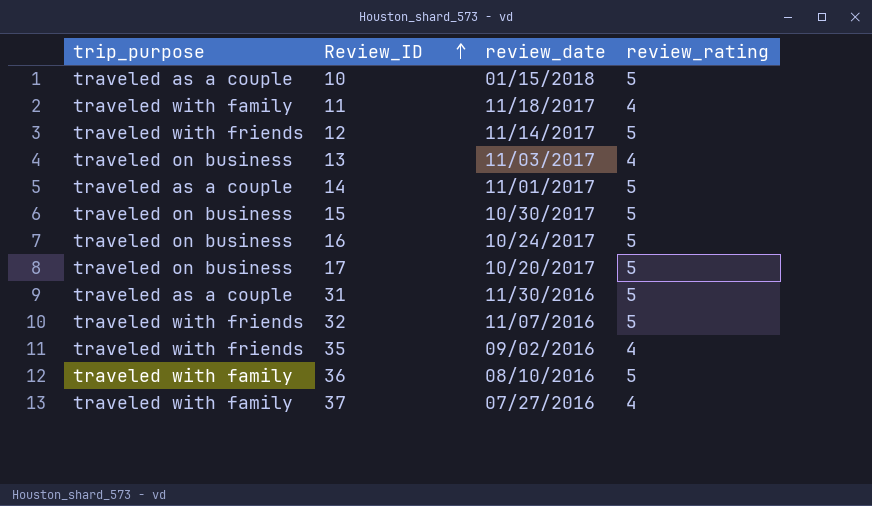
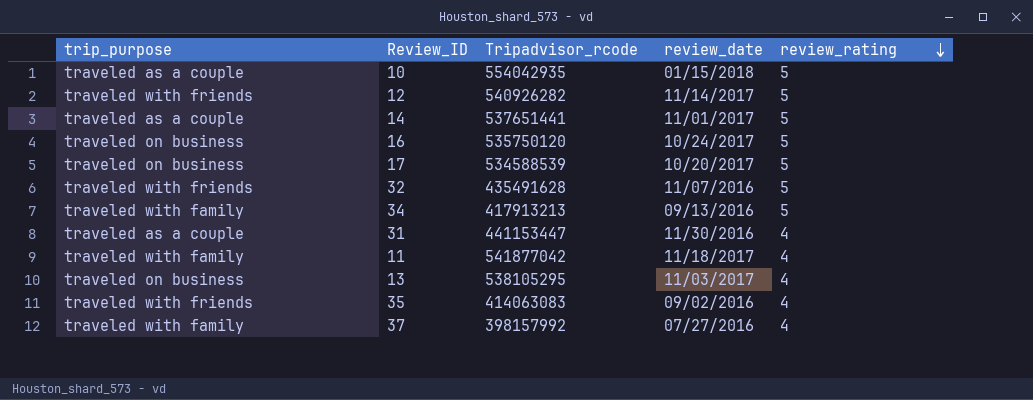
row order: Review_ID ascending -> review_rating descending
column Tripadvisor_rcode | position: none -> 3
row 15: traveled on business | 10/30/2017 | 5 -> none
row 36: traveled with family | 08/10/2016 | 5 -> none
row 34: none -> traveled with family | 417913213 | 09/13/2016 | 5
31 | review_rating: 5 -> 4

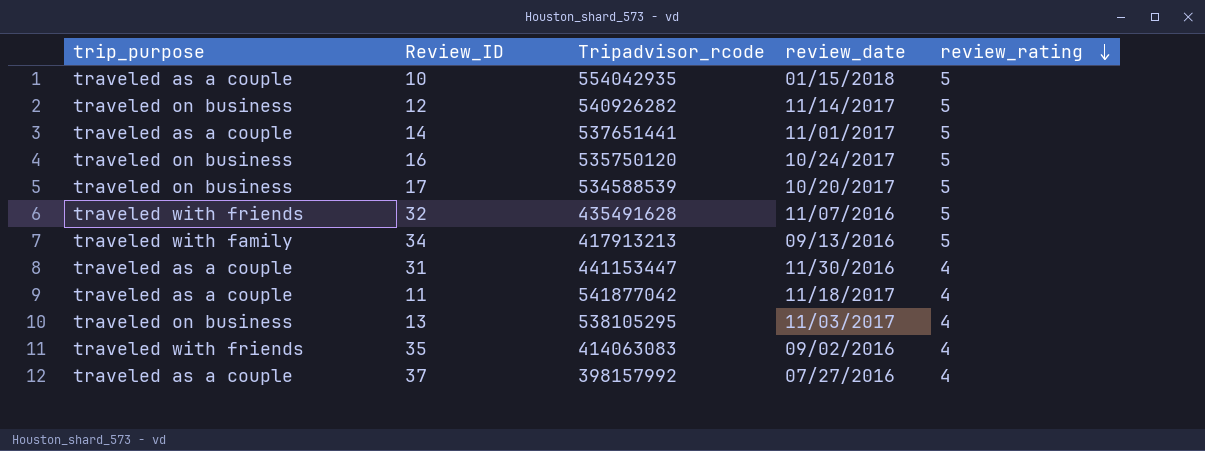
12 | trip_purpose: traveled with friends -> traveled on business
11 | trip_purpose: traveled with family -> traveled as a couple
37 | trip_purpose: traveled with family -> traveled as a couple

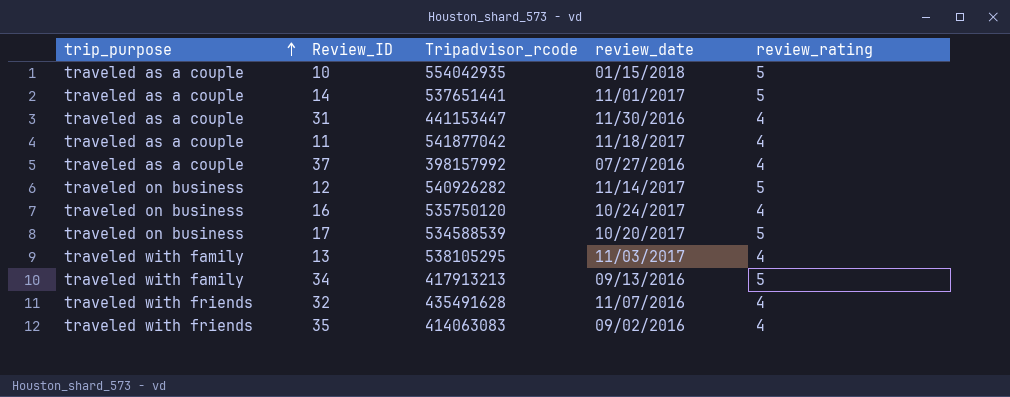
row order: review_rating descending -> trip_purpose ascending
16 | review_rating: 5 -> 4
13 | trip_purpose: traveled on business -> traveled with family
32 | review_rating: 5 -> 4

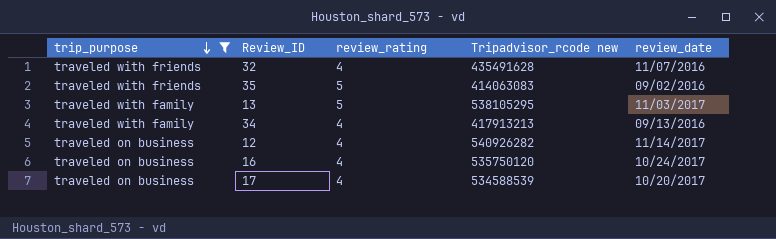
filter: none -> trip_purpose != traveled as a couple
row order: trip_purpose ascending -> trip_purpose descending
column review_rating | position: 5 -> 3
column name: Tripadvisor_rcode -> Tripadvisor_rcode new
35 | review_rating: 4 -> 5
13 | review_rating: 4 -> 5
34 | review_rating: 5 -> 4
12 | review_rating: 5 -> 4
17 | review_rating: 5 -> 4

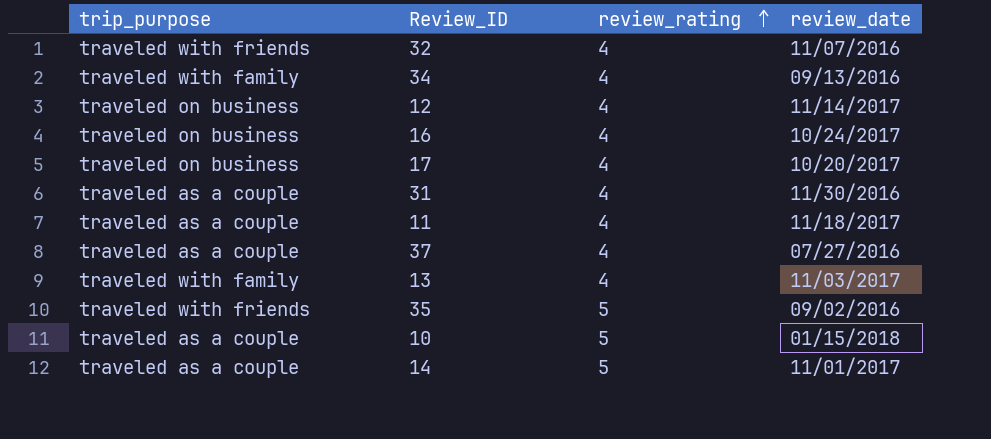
filter: trip_purpose != traveled as a couple -> none
row order: trip_purpose descending -> review_rating ascending
column Tripadvisor_rcode new | position: 4 -> none
13 | review_rating: 5 -> 4

